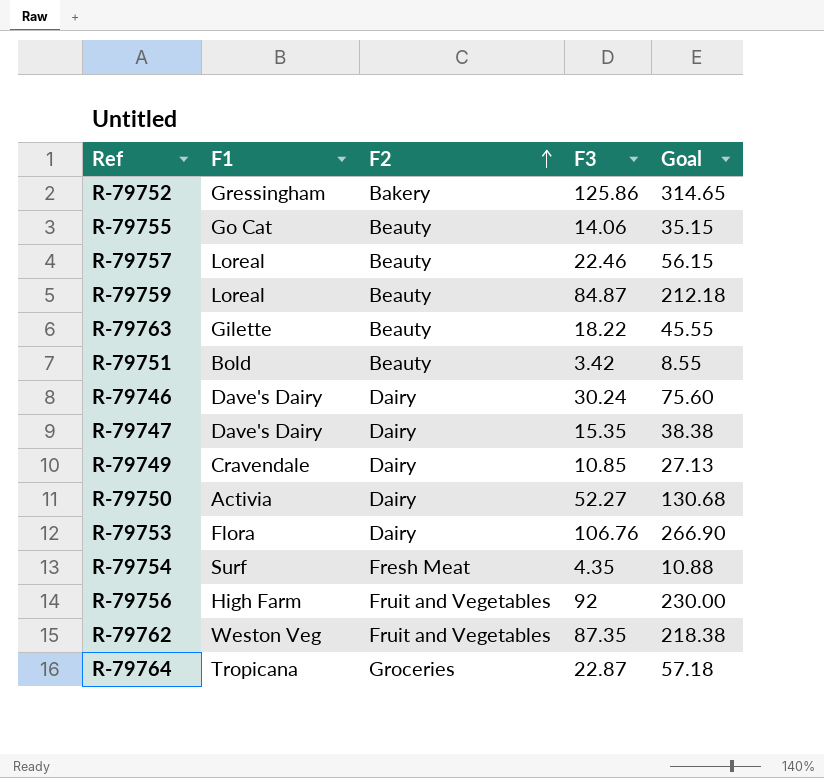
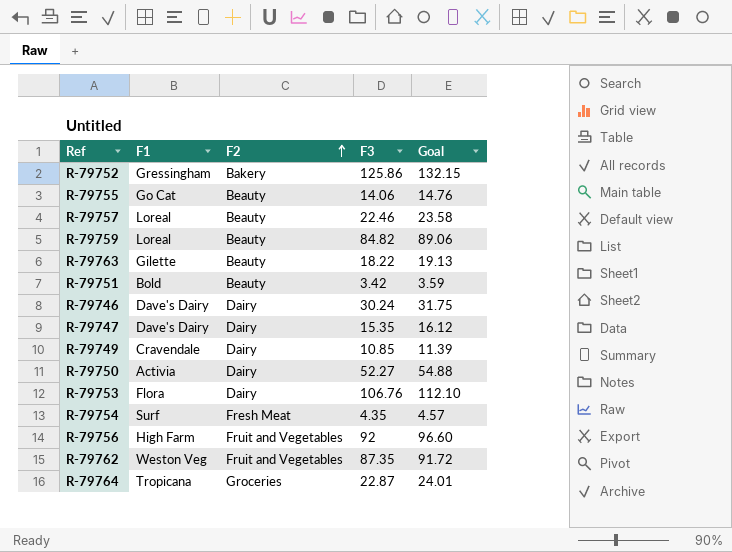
column Goal | formula: [F3] * 2.5 -> [F3] * 1.05
R-79759 | F3: 84.87 -> 84.82

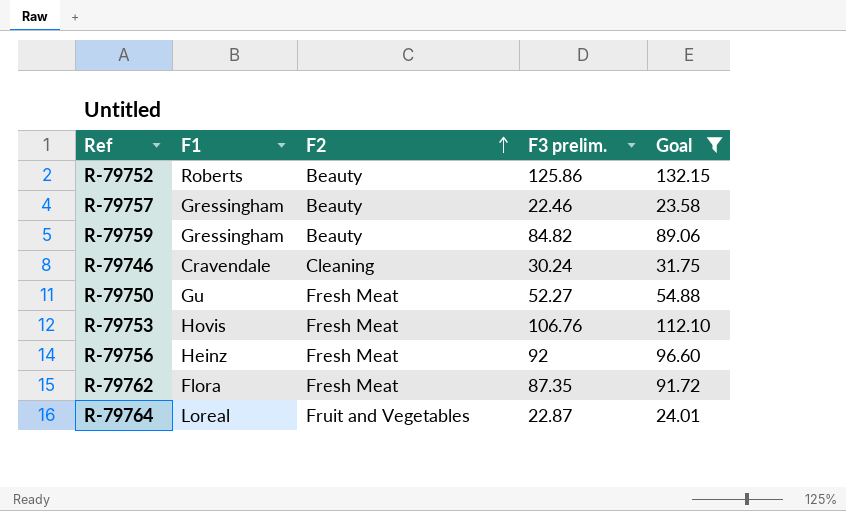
filter: none -> Goal >= 23.58
column name: F3 -> F3 prelim.
R-79752 | F1: Gressingham -> Roberts
R-79752 | F2: Bakery -> Beauty
R-79757 | F1: Loreal -> Gressingham
R-79759 | F1: Loreal -> Gressingham
R-79746 | F1: Dave's Dairy -> Cravendale
R-79746 | F2: Dairy -> Cleaning
R-79750 | F1: Activia -> Gu
R-79750 | F2: Dairy -> Fresh Meat
R-79753 | F1: Flora -> Hovis
R-79753 | F2: Dairy -> Fresh Meat
R-79756 | F1: High Farm -> Heinz
R-79756 | F2: Fruit and Vegetables -> Fresh Meat
R-79762 | F1: Weston Veg -> Flora
R-79762 | F2: Fruit and Vegetables -> Fresh Meat
R-79764 | F1: Tropicana -> Loreal
R-79764 | F2: Groceries -> Fruit and Vegetables

